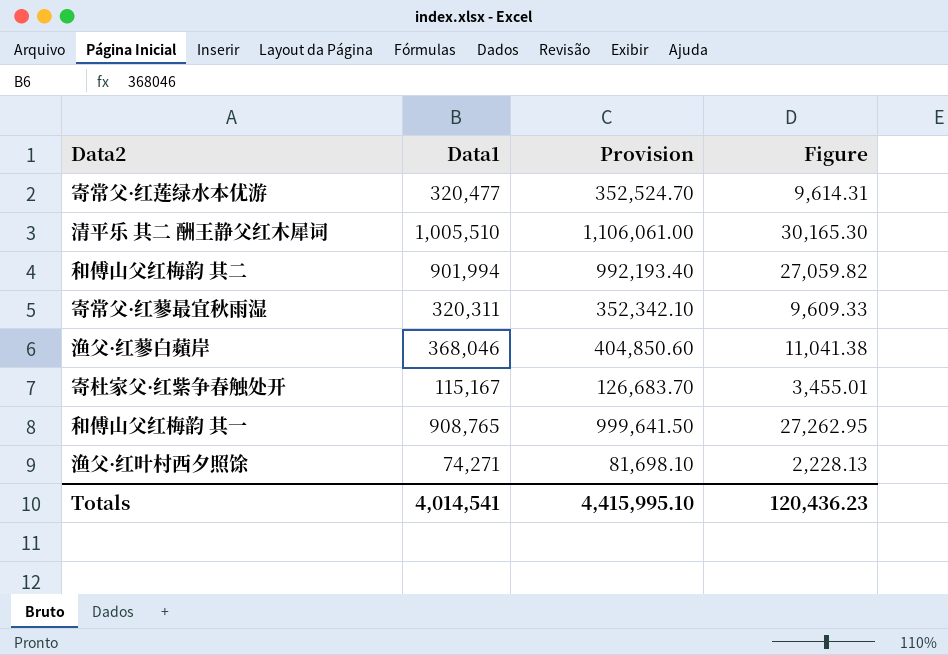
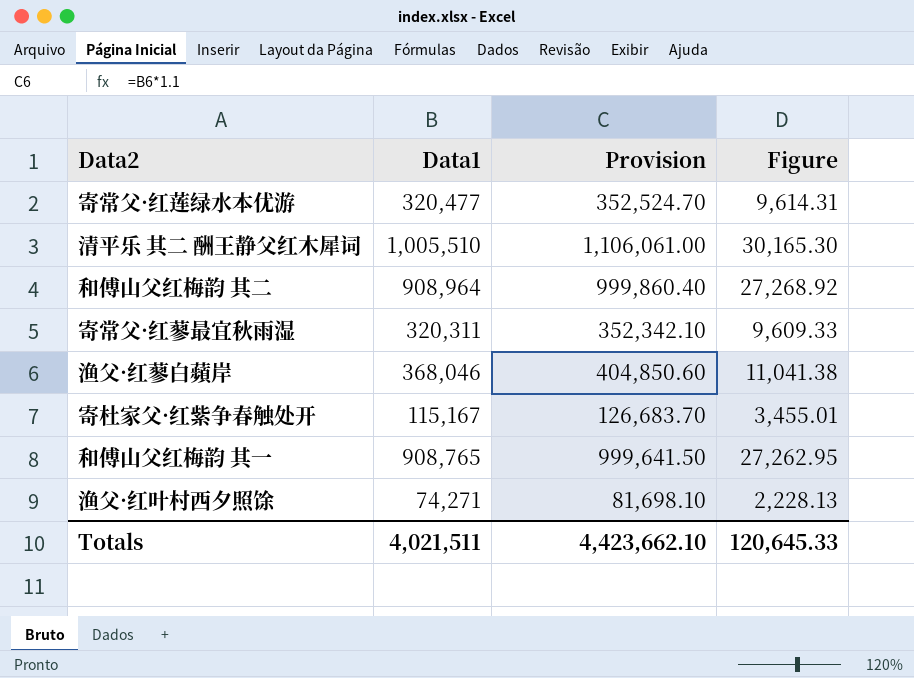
和傅山父红梅韵 其二 | Data1: 901,994 -> 908,964
和傅山父红梅韵 其二 | Provision: 992,193.40 -> 999,860.40
和傅山父红梅韵 其二 | Figure: 27,059.82 -> 27,268.92
Totals | Data1: 4,014,541 -> 4,021,511
Totals | Provision: 4,415,995.10 -> 4,423,662.10
Totals | Figure: 120,436.23 -> 120,645.33

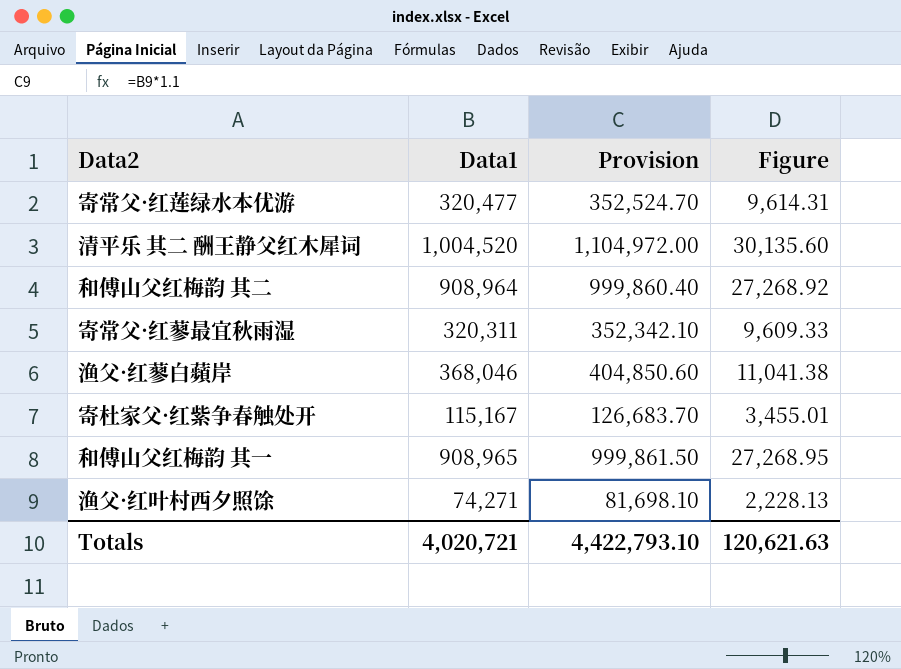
清平乐 其二 酬王静父红木犀词 | Data1: 1,005,510 -> 1,004,520
清平乐 其二 酬王静父红木犀词 | Provision: 1,106,061.00 -> 1,104,972.00
清平乐 其二 酬王静父红木犀词 | Figure: 30,165.30 -> 30,135.60
和傅山父红梅韵 其一 | Data1: 908,765 -> 908,965
和傅山父红梅韵 其一 | Provision: 999,641.50 -> 999,861.50
和傅山父红梅韵 其一 | Figure: 27,262.95 -> 27,268.95
Totals | Data1: 4,021,511 -> 4,020,721
Totals | Provision: 4,423,662.10 -> 4,422,793.10
Totals | Figure: 120,645.33 -> 120,621.63

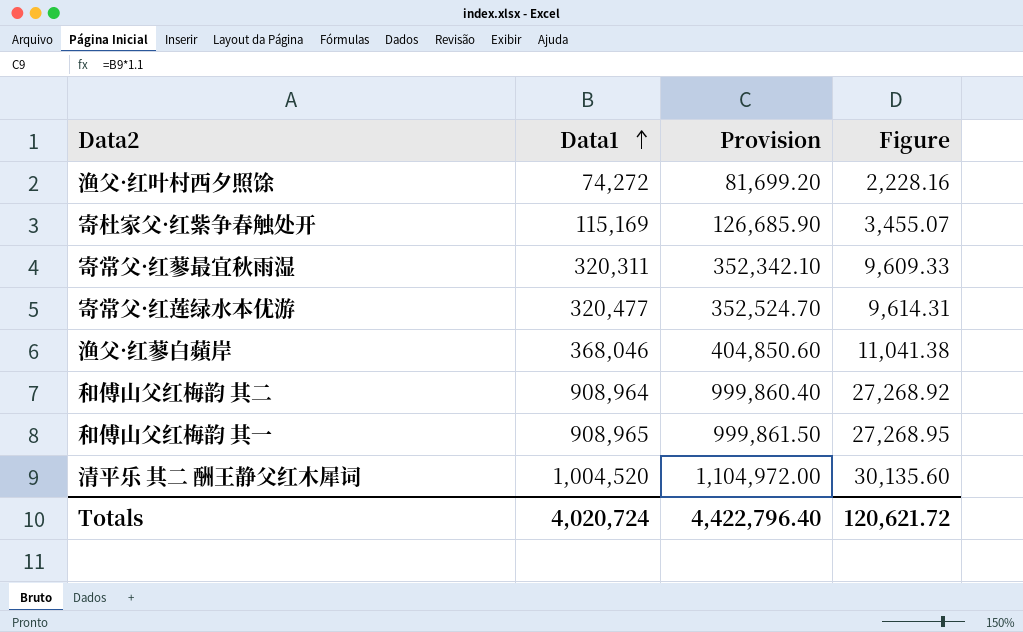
row order: none -> Data1 ascending
渔父·红叶村西夕照馀 | Data1: 74,271 -> 74,272
渔父·红叶村西夕照馀 | Provision: 81,698.10 -> 81,699.20
渔父·红叶村西夕照馀 | Figure: 2,228.13 -> 2,228.16
寄杜家父·红紫争春触处开 | Data1: 115,167 -> 115,169
寄杜家父·红紫争春触处开 | Provision: 126,683.70 -> 126,685.90
寄杜家父·红紫争春触处开 | Figure: 3,455.01 -> 3,455.07
Totals | Data1: 4,020,721 -> 4,020,724
Totals | Provision: 4,422,793.10 -> 4,422,796.40
Totals | Figure: 120,621.63 -> 120,621.72

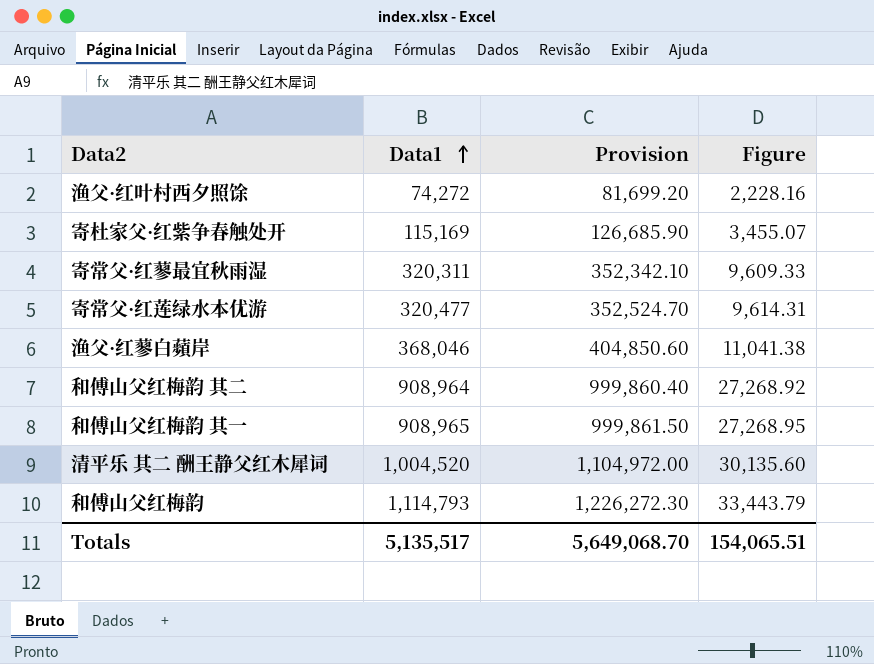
row 和傅山父红梅韵: none -> 1,114,793 | 1,226,272.30 | 33,443.79
Totals | Data1: 4,020,724 -> 5,135,517
Totals | Provision: 4,422,796.40 -> 5,649,068.70
Totals | Figure: 120,621.72 -> 154,065.51

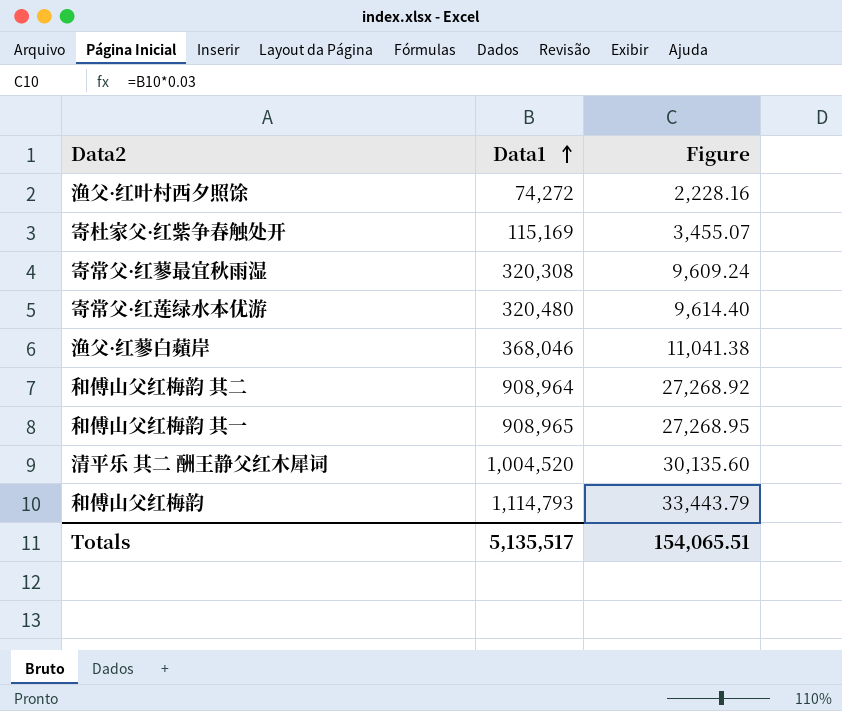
column Provision | formula: [Data1] * 1.1 -> none
寄常父·红蓼最宜秋雨湿 | Data1: 320,311 -> 320,308
寄常父·红蓼最宜秋雨湿 | Figure: 9,609.33 -> 9,609.24
寄常父·红莲绿水本优游 | Data1: 320,477 -> 320,480
寄常父·红莲绿水本优游 | Figure: 9,614.31 -> 9,614.40

